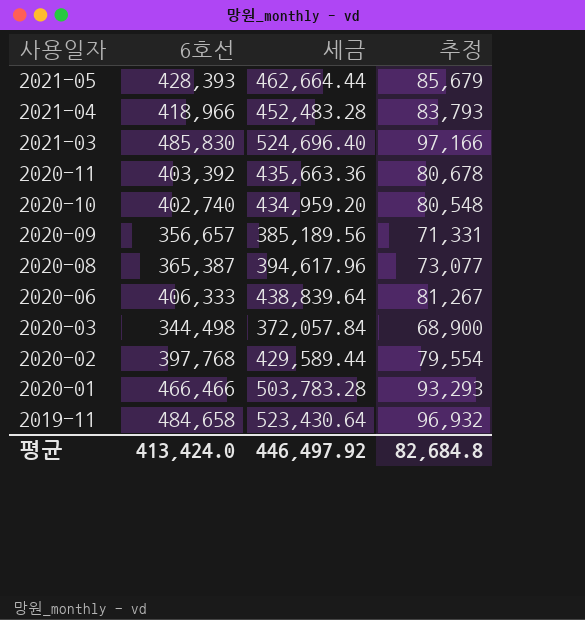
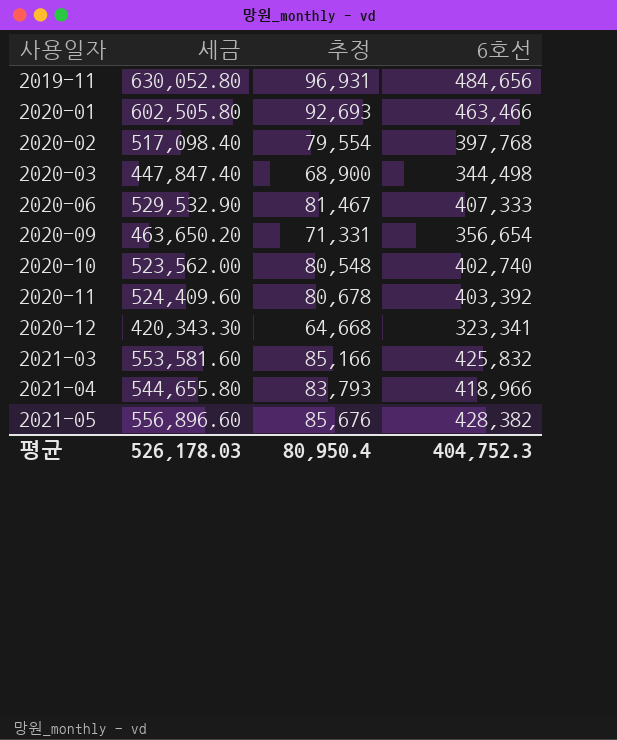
row order: 사용일자 descending -> 사용일자 ascending
column 세금 | formula: [6호선] * 1.08 -> [6호선] * 1.3
column 6호선 | position: 2 -> 4
row 2020-08: 365,387 | 394,617.96 | 73,077 -> none
2019-11 | 추정: 96,932 -> 96,931
2019-11 | 6호선: 484,658 -> 484,656
2020-01 | 추정: 93,293 -> 92,693
2020-01 | 6호선: 466,466 -> 463,466
2020-06 | 추정: 81,267 -> 81,467
2020-06 | 6호선: 406,333 -> 407,333
2020-09 | 6호선: 356,657 -> 356,654
row 2020-12: none -> 420,343.30 | 64,668 | 323,341
2021-03 | 추정: 97,166 -> 85,166
2021-03 | 6호선: 485,830 -> 425,832
2021-05 | 추정: 85,679 -> 85,676
2021-05 | 6호선: 428,393 -> 428,382
평균 | 세금: 446,497.92 -> 526,178.03
평균 | 추정: 82,684.8 -> 80,950.4
평균 | 6호선: 413,424.0 -> 404,752.3

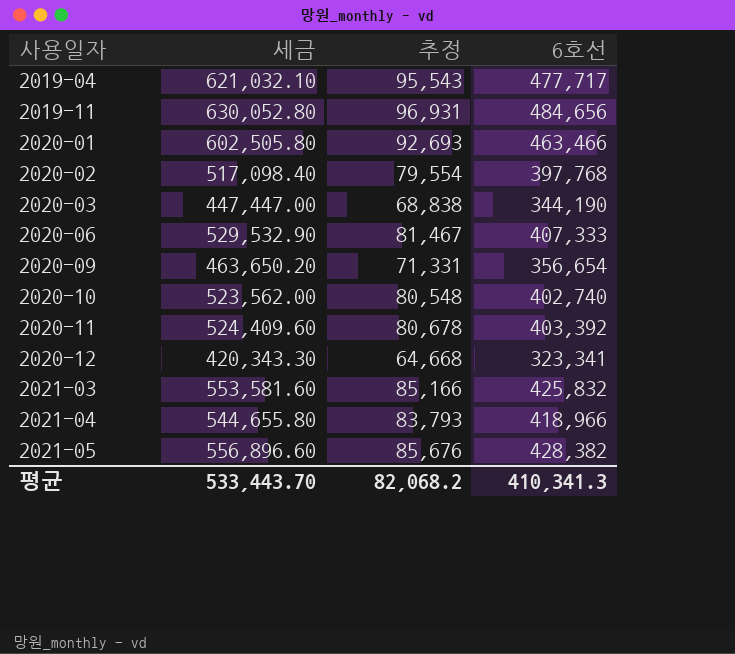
row 2019-04: none -> 621,032.10 | 95,543 | 477,717
2020-03 | 세금: 447,847.40 -> 447,447.00
2020-03 | 추정: 68,900 -> 68,838
2020-03 | 6호선: 344,498 -> 344,190
평균 | 세금: 526,178.03 -> 533,443.70
평균 | 추정: 80,950.4 -> 82,068.2
평균 | 6호선: 404,752.3 -> 410,341.3

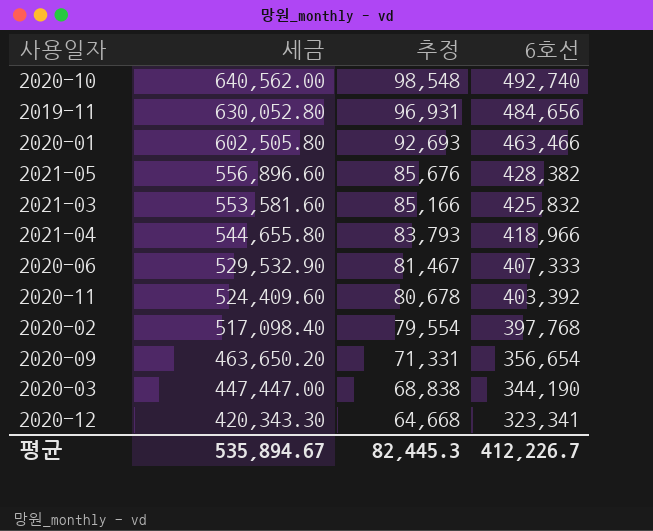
row order: 사용일자 ascending -> 세금 descending
row 2019-04: 621,032.10 | 95,543 | 477,717 -> none
2020-10 | 세금: 523,562.00 -> 640,562.00
2020-10 | 추정: 80,548 -> 98,548
2020-10 | 6호선: 402,740 -> 492,740
평균 | 세금: 533,443.70 -> 535,894.67
평균 | 추정: 82,068.2 -> 82,445.3
평균 | 6호선: 410,341.3 -> 412,226.7

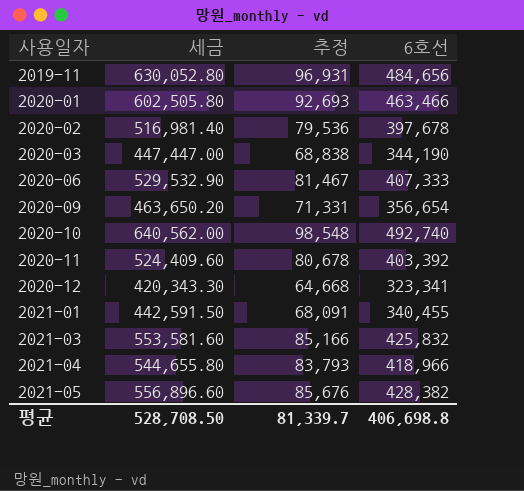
row order: 세금 descending -> 사용일자 ascending
2020-02 | 세금: 517,098.40 -> 516,981.40
2020-02 | 추정: 79,554 -> 79,536
2020-02 | 6호선: 397,768 -> 397,678
row 2021-01: none -> 442,591.50 | 68,091 | 340,455
평균 | 세금: 535,894.67 -> 528,708.50
평균 | 추정: 82,445.3 -> 81,339.7
평균 | 6호선: 412,226.7 -> 406,698.8

